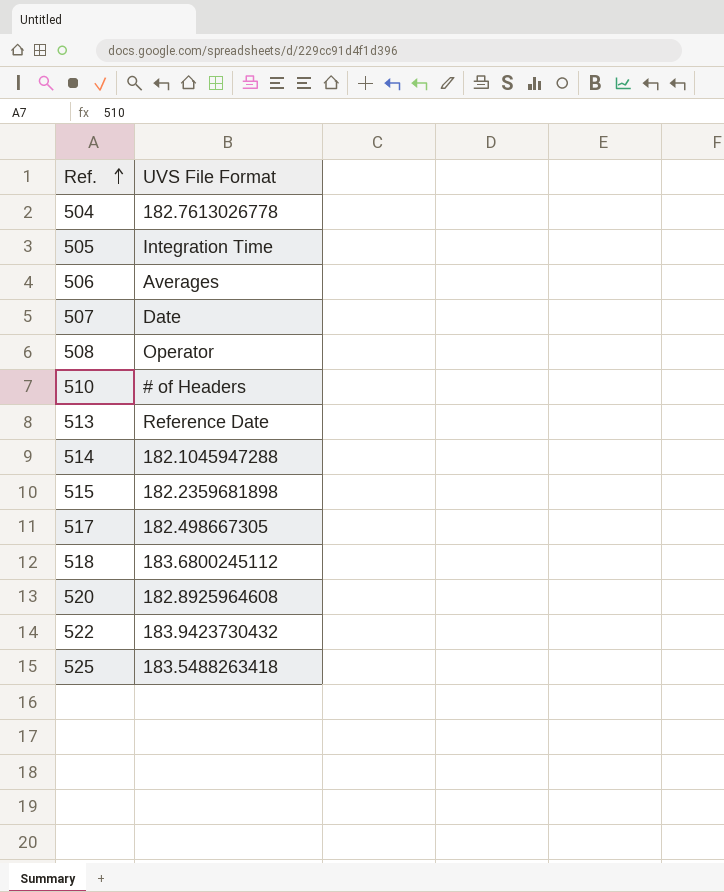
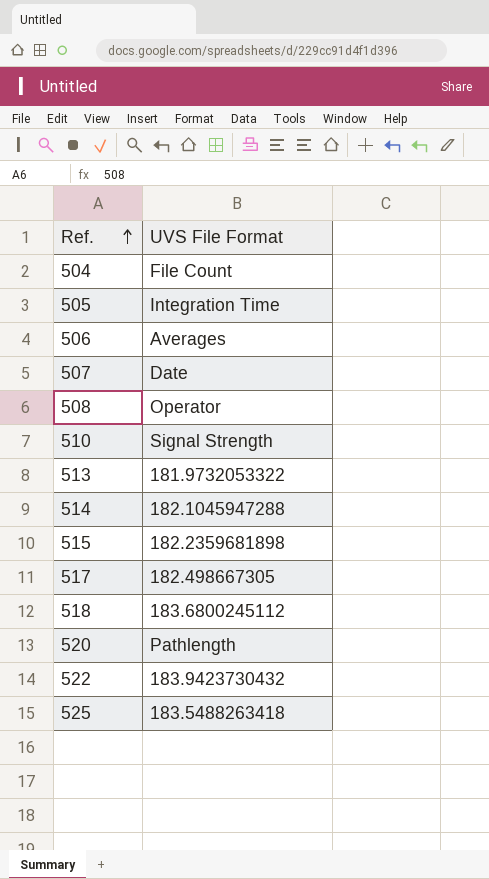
504 | UVS File Format: 182.7613026778 -> File Count
510 | UVS File Format: # of Headers -> Signal Strength
513 | UVS File Format: Reference Date -> 181.9732053322
520 | UVS File Format: 182.8925964608 -> Pathlength

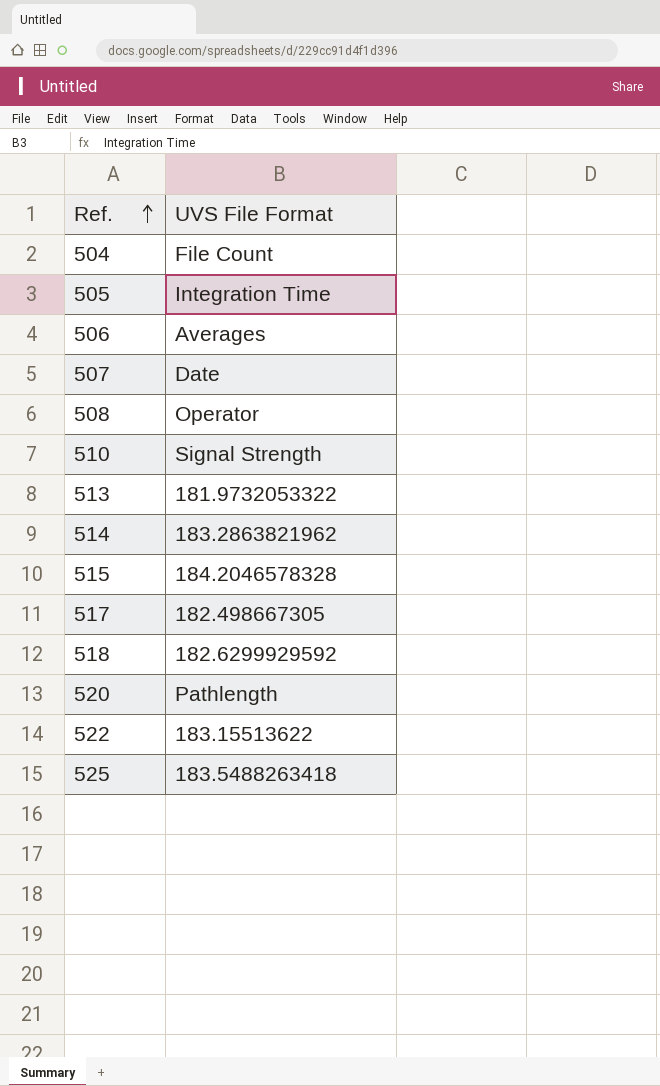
514 | UVS File Format: 182.1045947288 -> 183.2863821962
515 | UVS File Format: 182.2359681898 -> 184.2046578328
518 | UVS File Format: 183.6800245112 -> 182.6299929592
522 | UVS File Format: 183.9423730432 -> 183.15513622

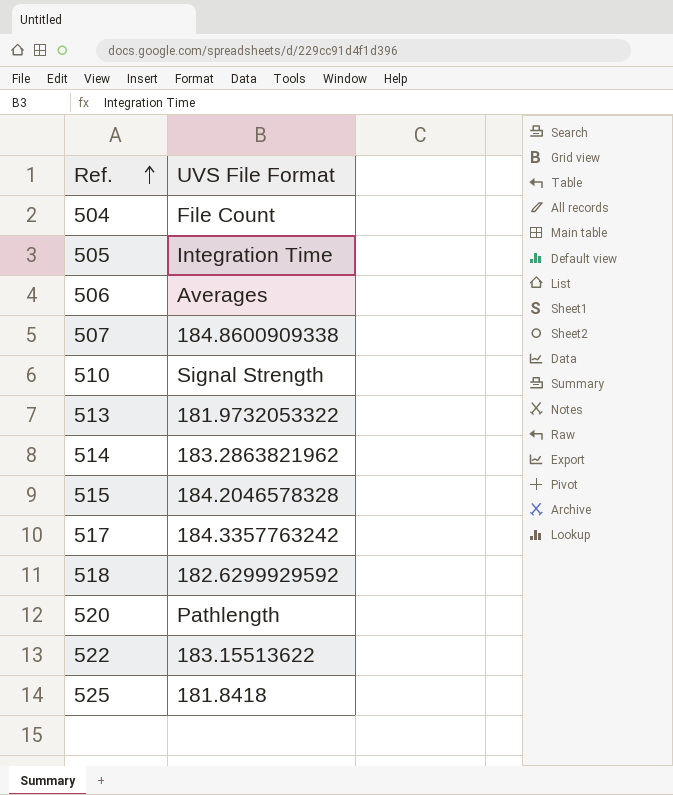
row 508: Operator -> none
507 | UVS File Format: Date -> 184.8600909338
517 | UVS File Format: 182.498667305 -> 184.3357763242
525 | UVS File Format: 183.5488263418 -> 181.8418

